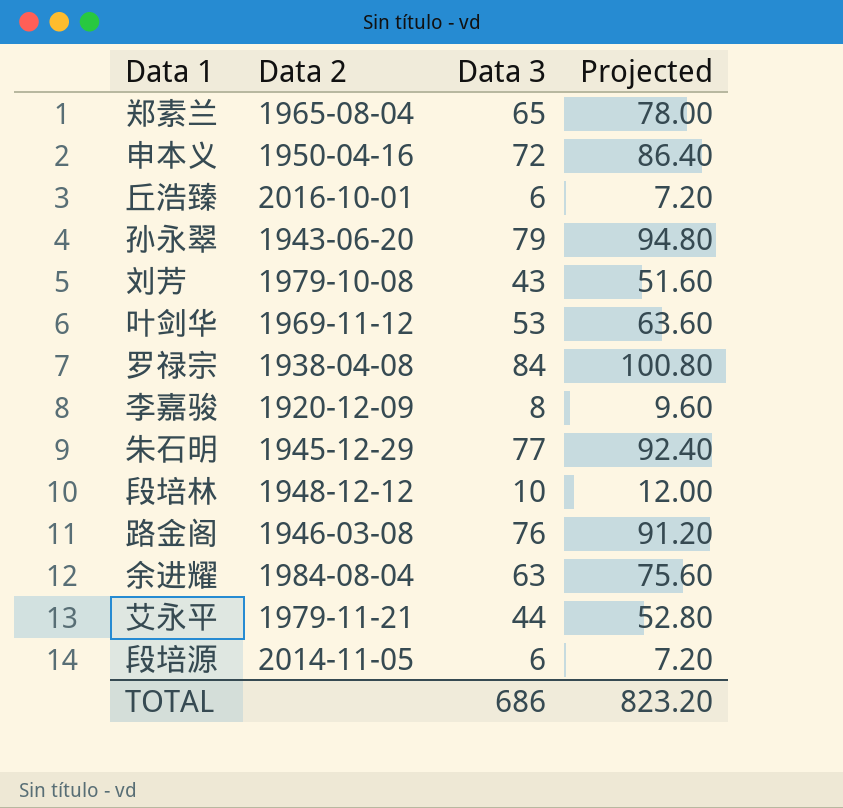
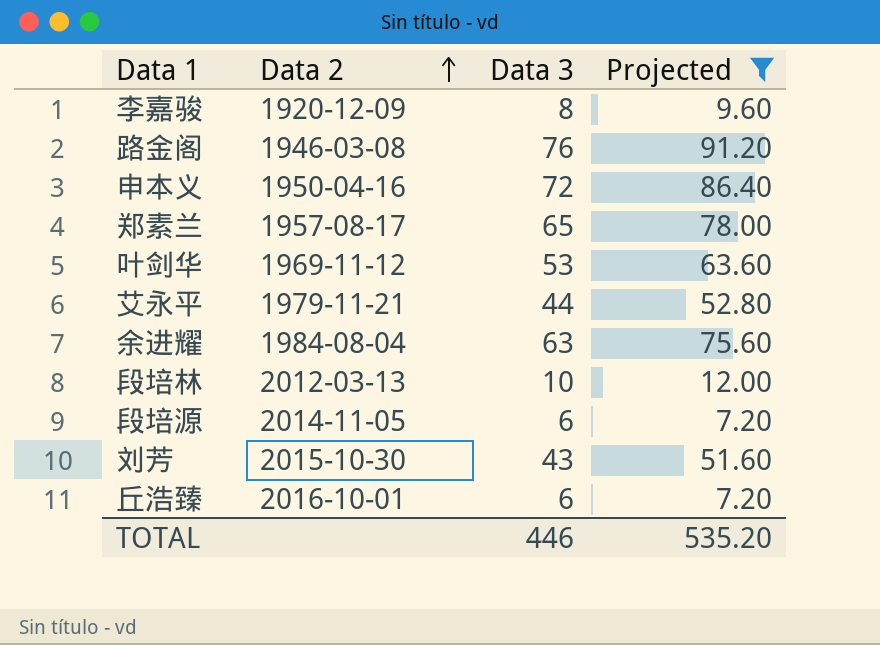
filter: none -> Projected <= 91.20
row order: none -> Data 2 ascending
郑素兰 | Data 2: 1965-08-04 -> 1957-08-17
段培林 | Data 2: 1948-12-12 -> 2012-03-13
刘芳 | Data 2: 1979-10-08 -> 2015-10-30
TOTAL | Data 3: 686 -> 446
TOTAL | Projected: 823.20 -> 535.20

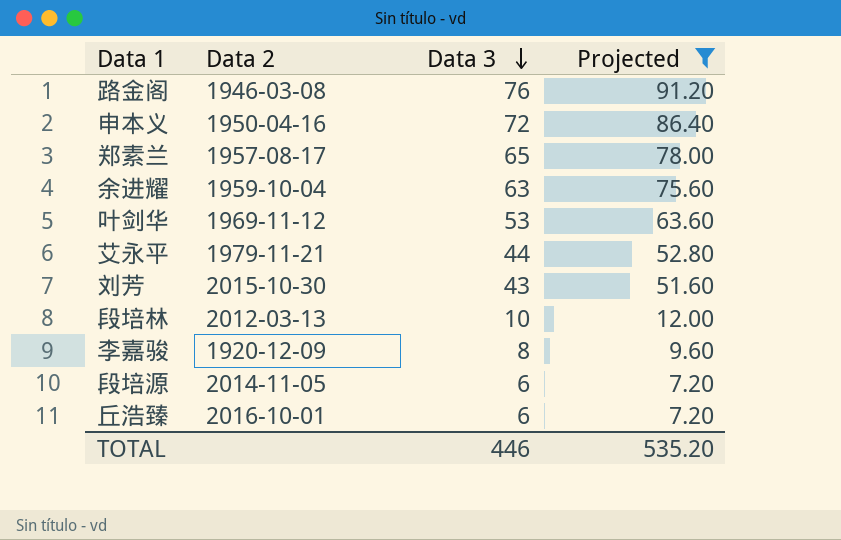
row order: Data 2 ascending -> Data 3 descending
余进耀 | Data 2: 1984-08-04 -> 1959-10-04

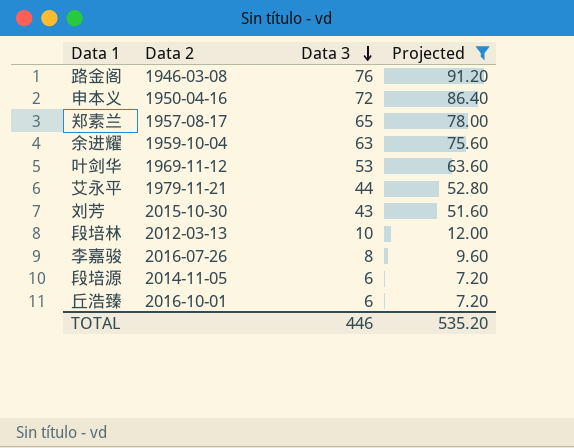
李嘉骏 | Data 2: 1920-12-09 -> 2016-07-26

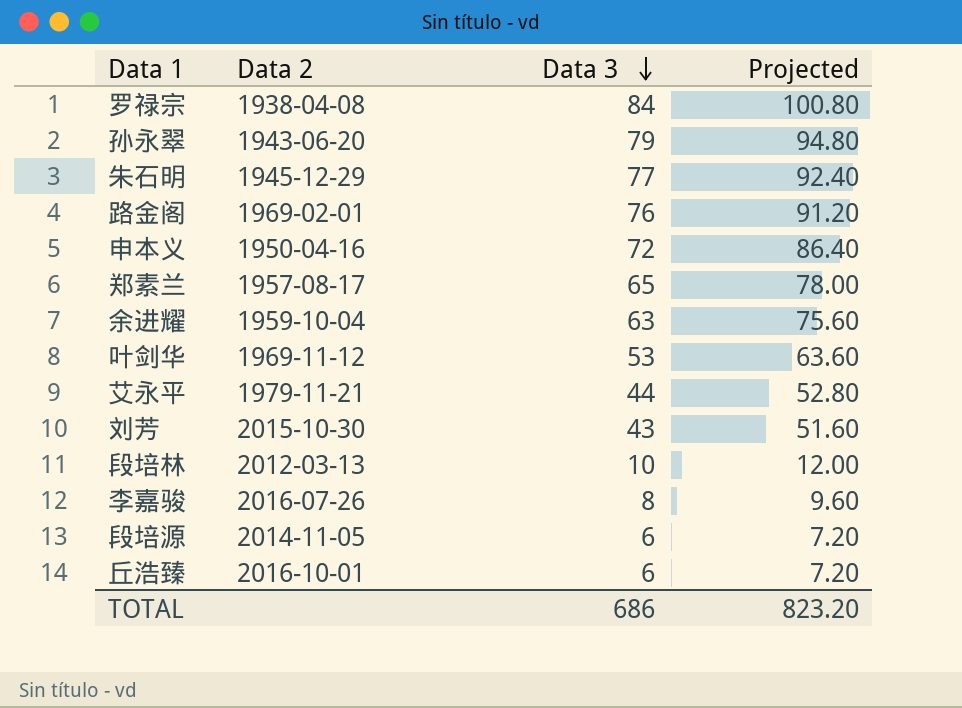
filter: Projected <= 91.20 -> none
路金阁 | Data 2: 1946-03-08 -> 1969-02-01
TOTAL | Data 3: 446 -> 686
TOTAL | Projected: 535.20 -> 823.20

